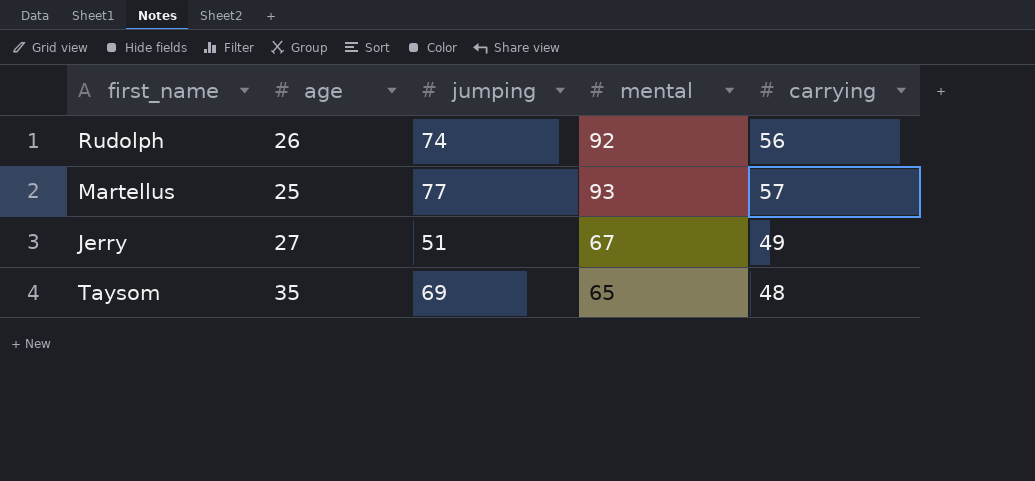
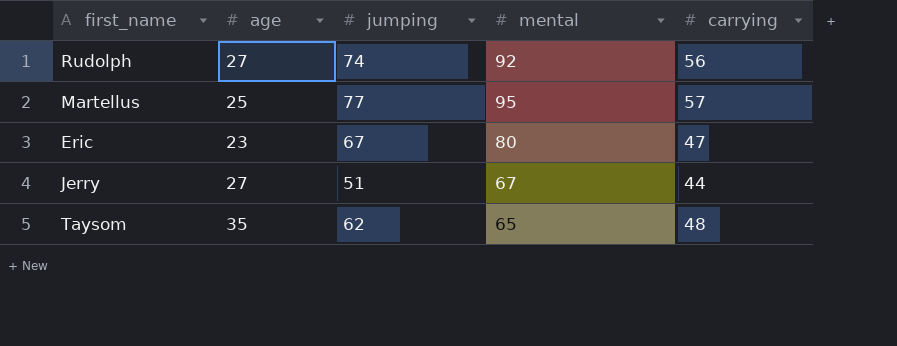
Rudolph | age: 26 -> 27
Martellus | mental: 93 -> 95
row Eric: none -> 23 | 67 | 80 | 47
Jerry | carrying: 49 -> 44
Taysom | jumping: 69 -> 62

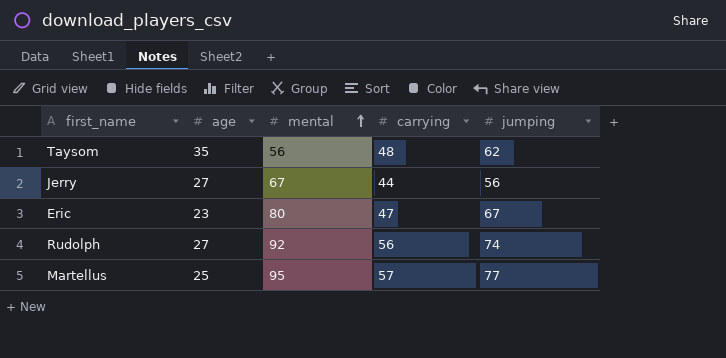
row order: none -> mental ascending
column jumping | position: 3 -> 5
Taysom | mental: 65 -> 56
Jerry | jumping: 51 -> 56

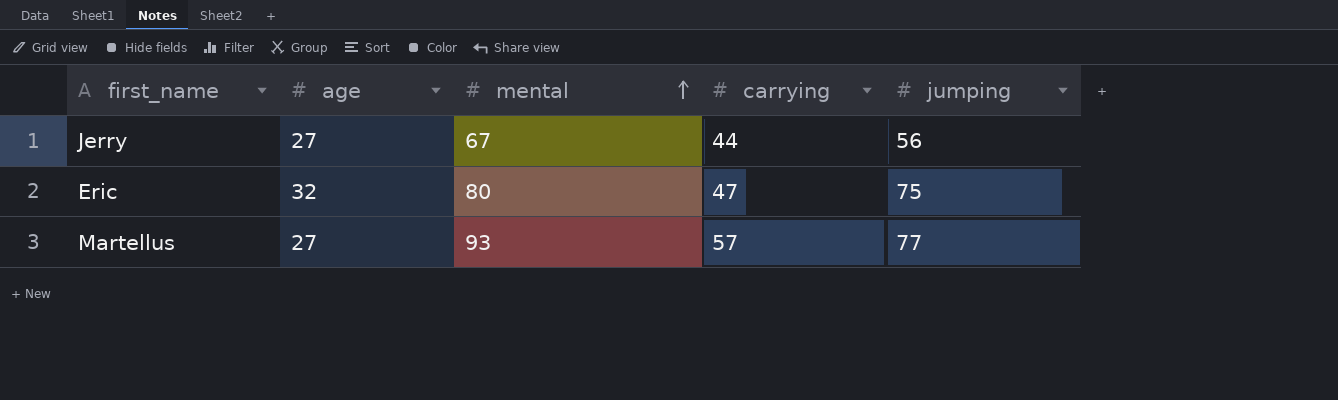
row Taysom: 35 | 56 | 48 | 62 -> none
row Rudolph: 27 | 92 | 56 | 74 -> none
Eric | age: 23 -> 32
Eric | jumping: 67 -> 75
Martellus | age: 25 -> 27
Martellus | mental: 95 -> 93

